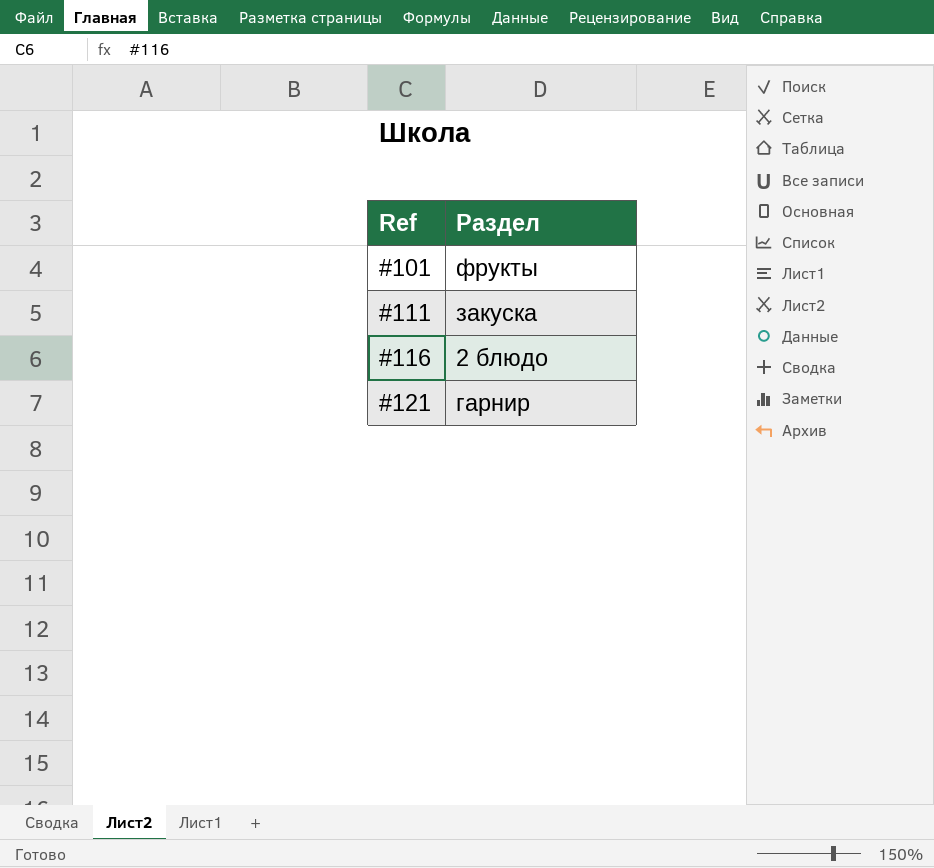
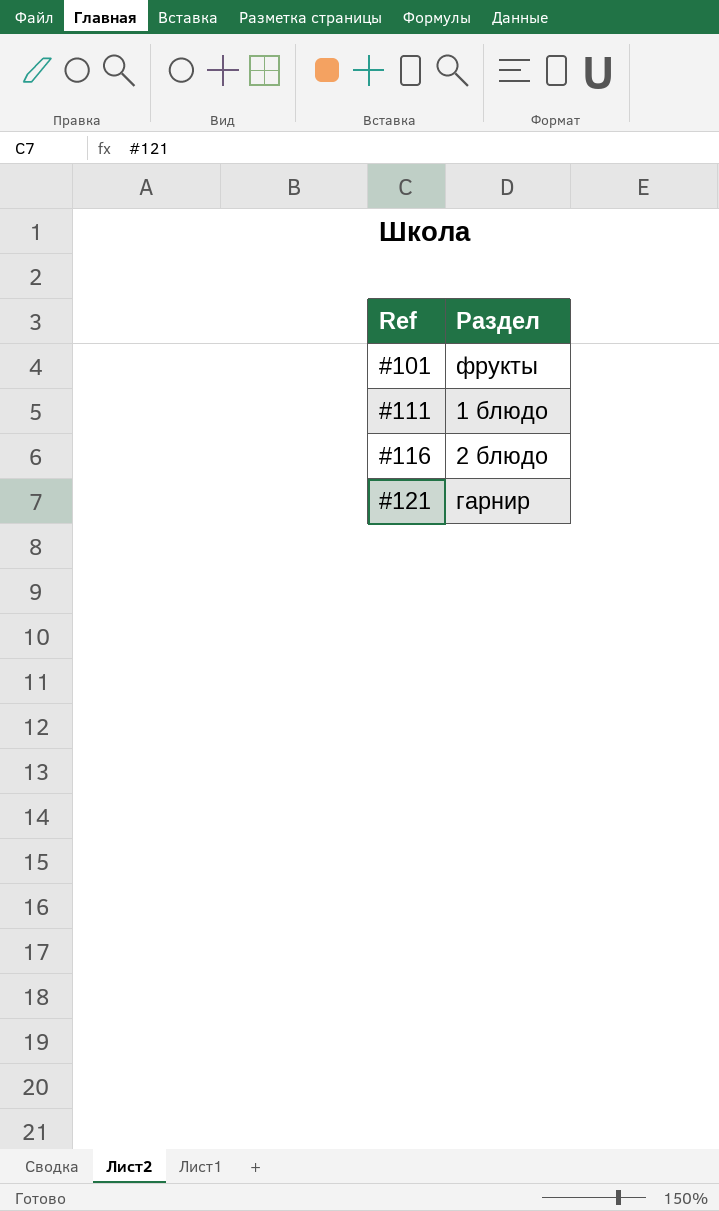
#111 | Раздел: закуска -> 1 блюдо

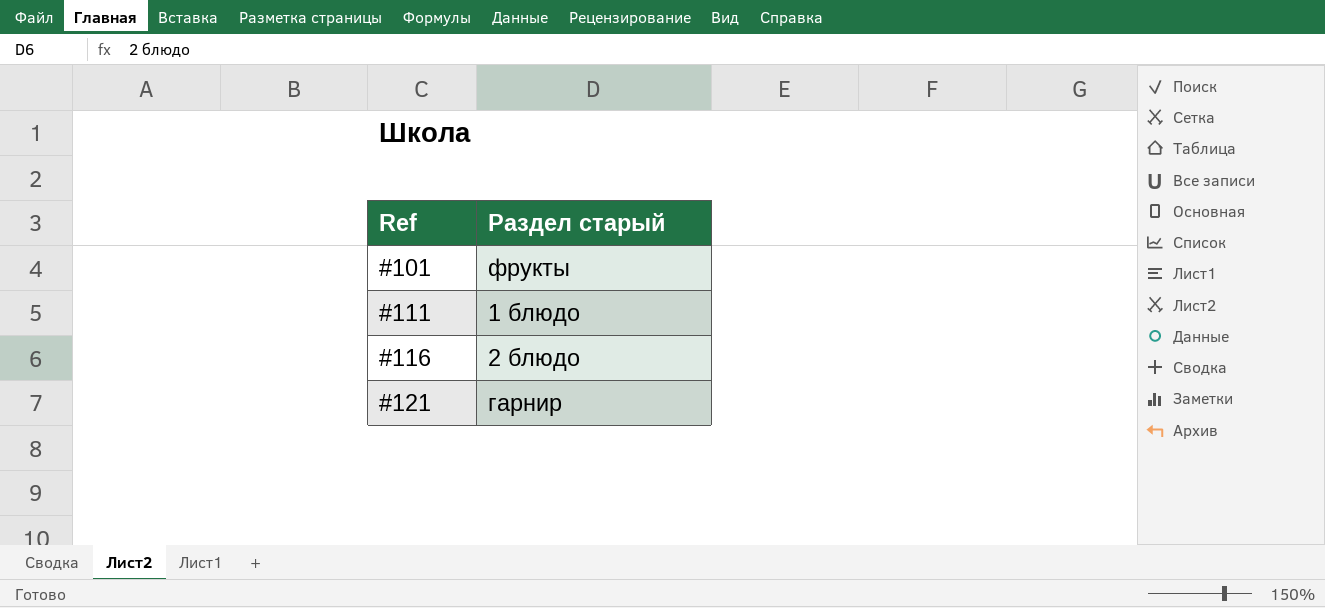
column name: Раздел -> Раздел старый

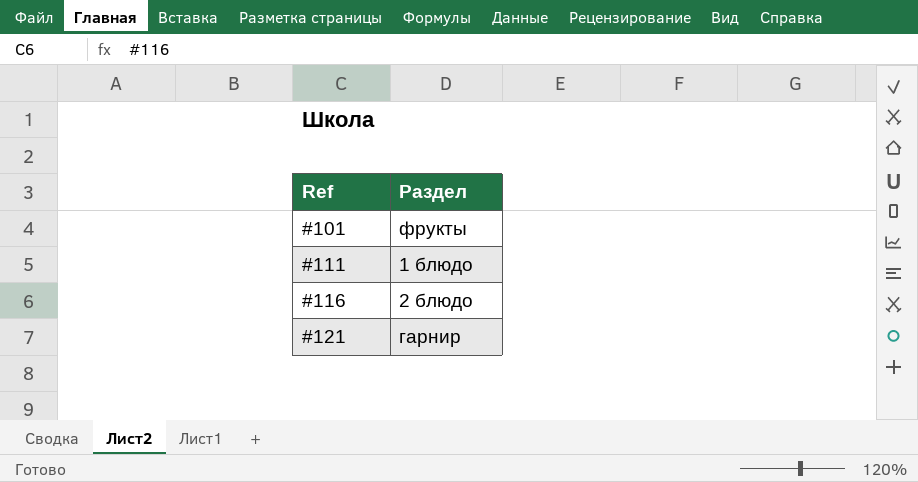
column name: Раздел старый -> Раздел

